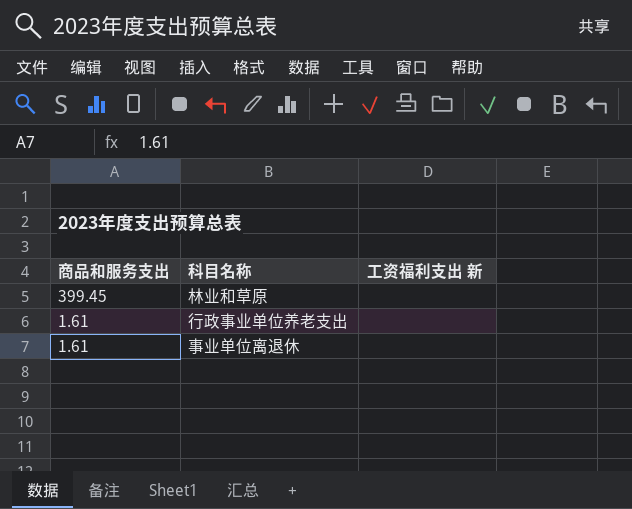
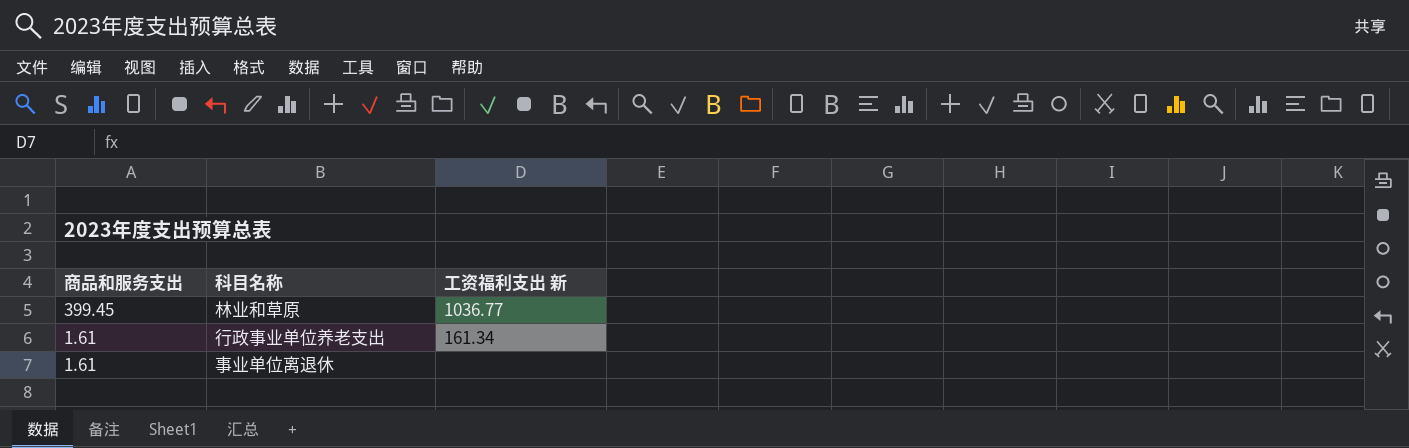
林业和草原 | 工资福利支出 新: none -> 1036.77
行政事业单位养老支出 | 工资福利支出 新: none -> 161.34

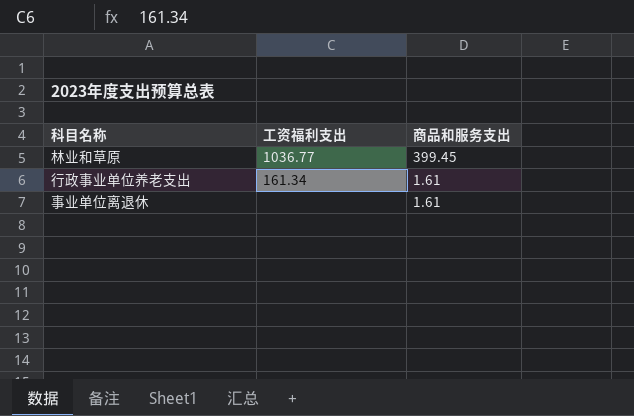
column name: 工资福利支出 新 -> 工资福利支出
column 商品和服务支出 | position: 1 -> 3

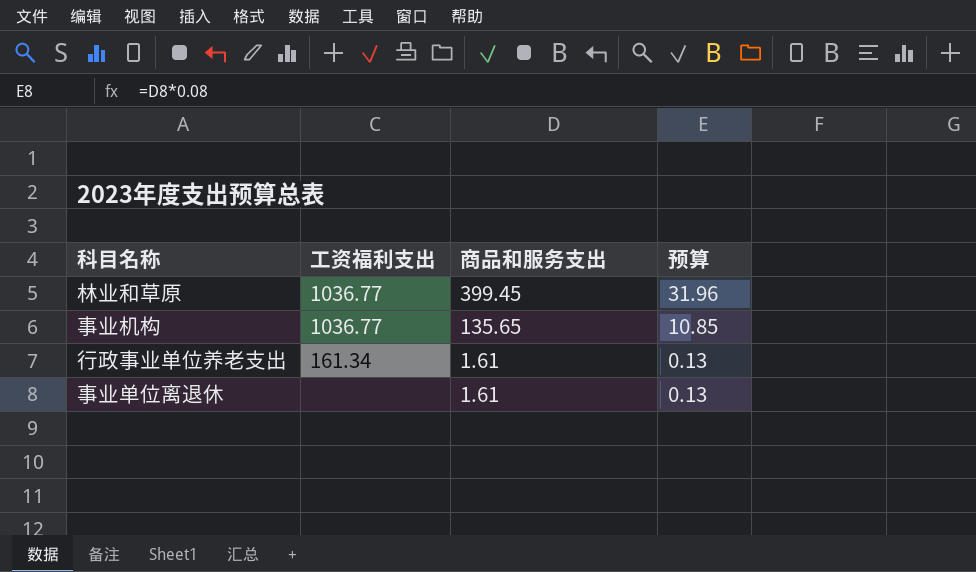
column 预算 | formula: none -> [商品和服务支出] * 0.08
row 事业机构: none -> 1036.77 | 135.65 | 10.85

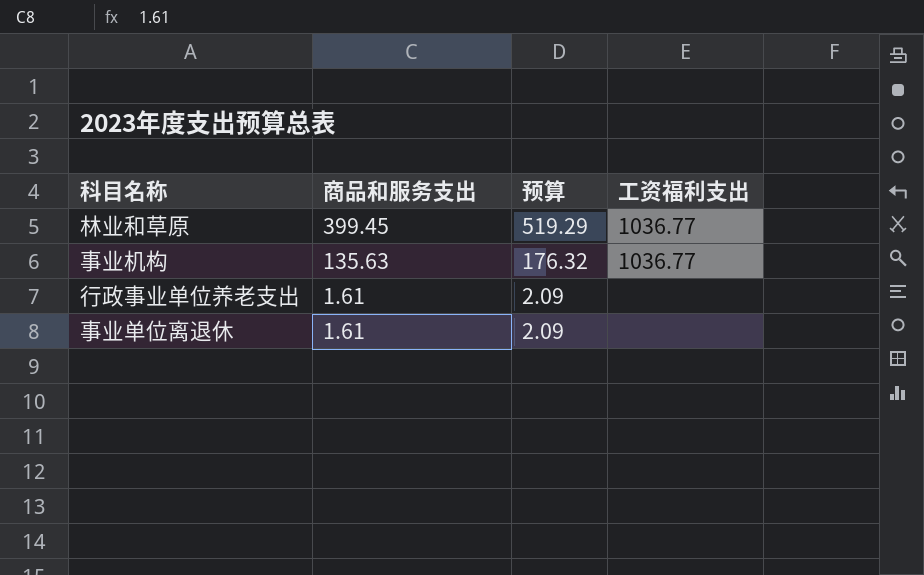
column 预算 | formula: [商品和服务支出] * 0.08 -> [商品和服务支出] * 1.3
column 工资福利支出 | position: 2 -> 4
事业机构 | 商品和服务支出: 135.65 -> 135.63
行政事业单位养老支出 | 工资福利支出: 161.34 -> none

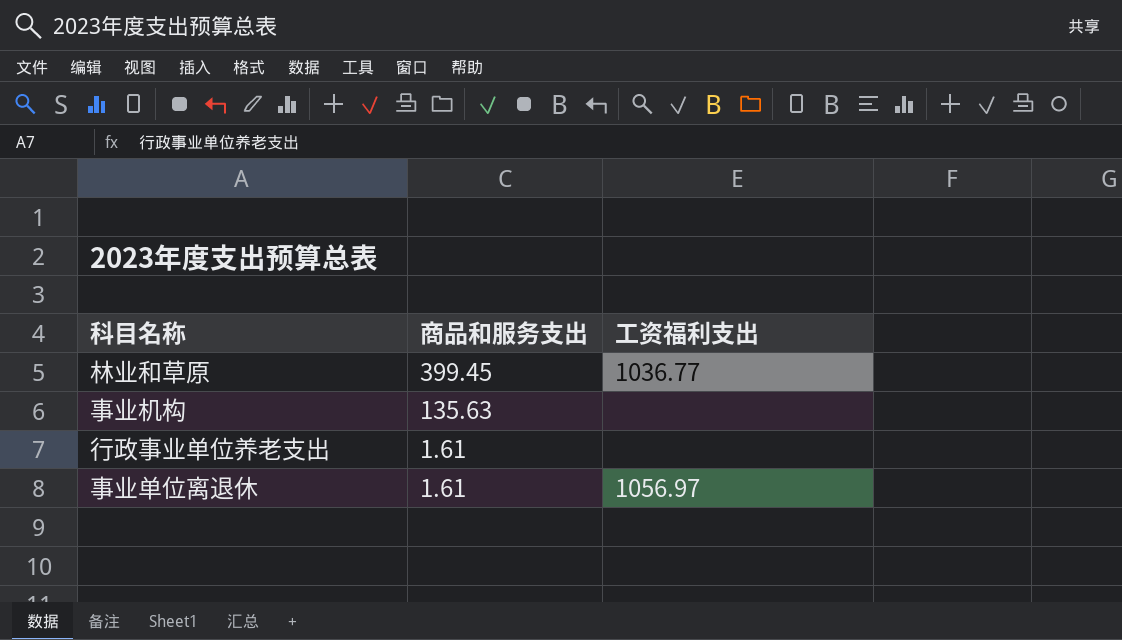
column 预算 | formula: [商品和服务支出] * 1.3 -> none
事业机构 | 工资福利支出: 1036.77 -> none
事业单位离退休 | 工资福利支出: none -> 1056.97

